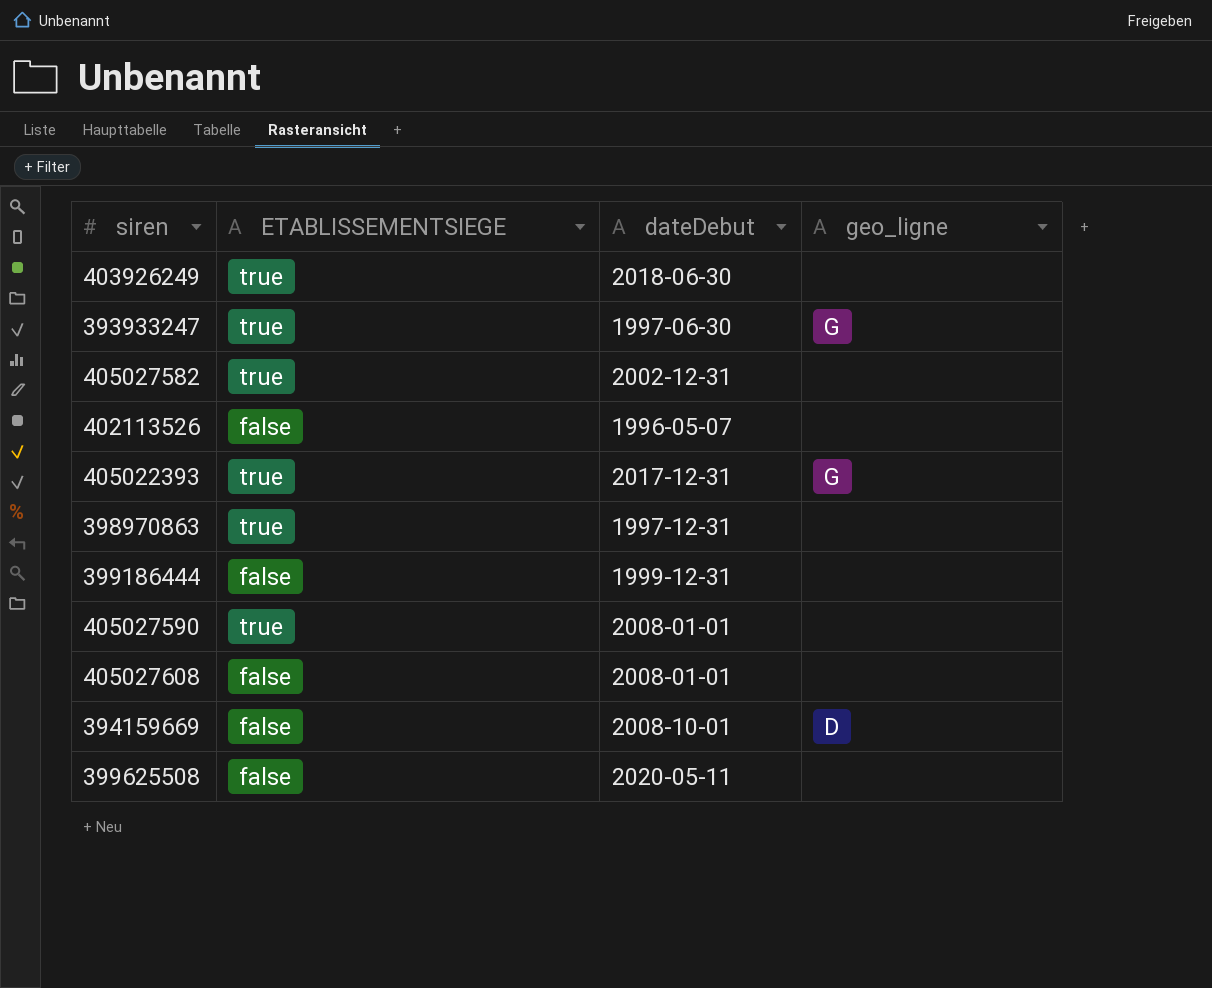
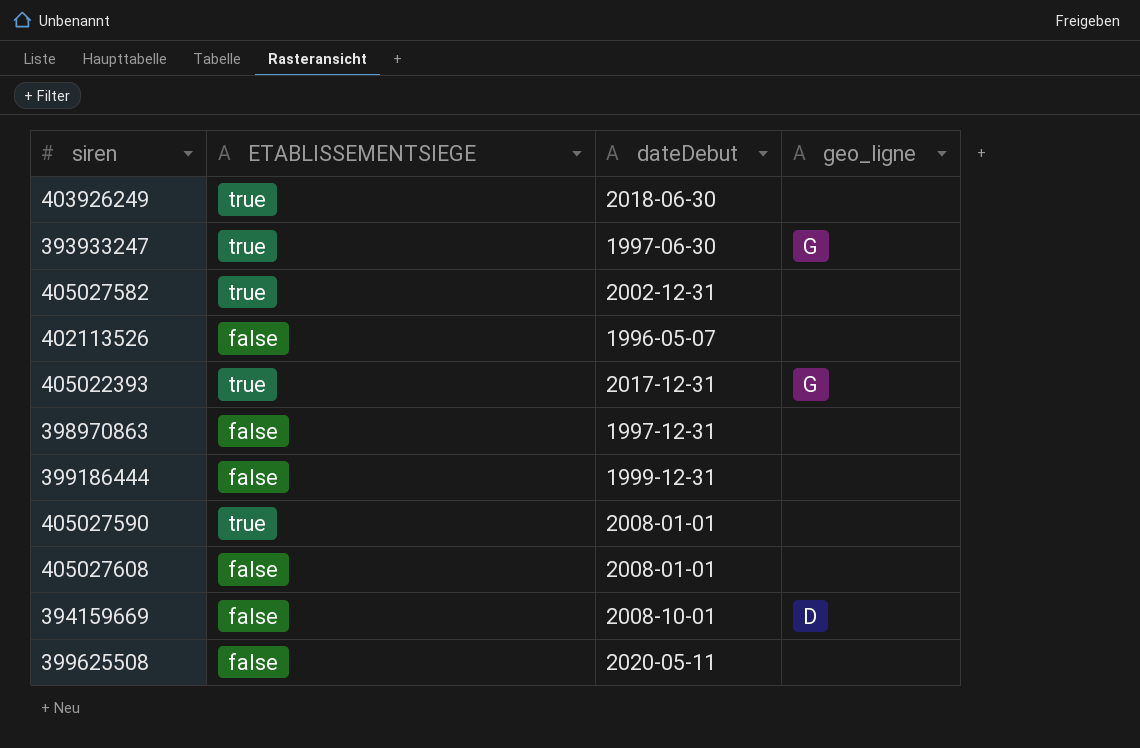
398970863 | ETABLISSEMENTSIEGE: true -> false

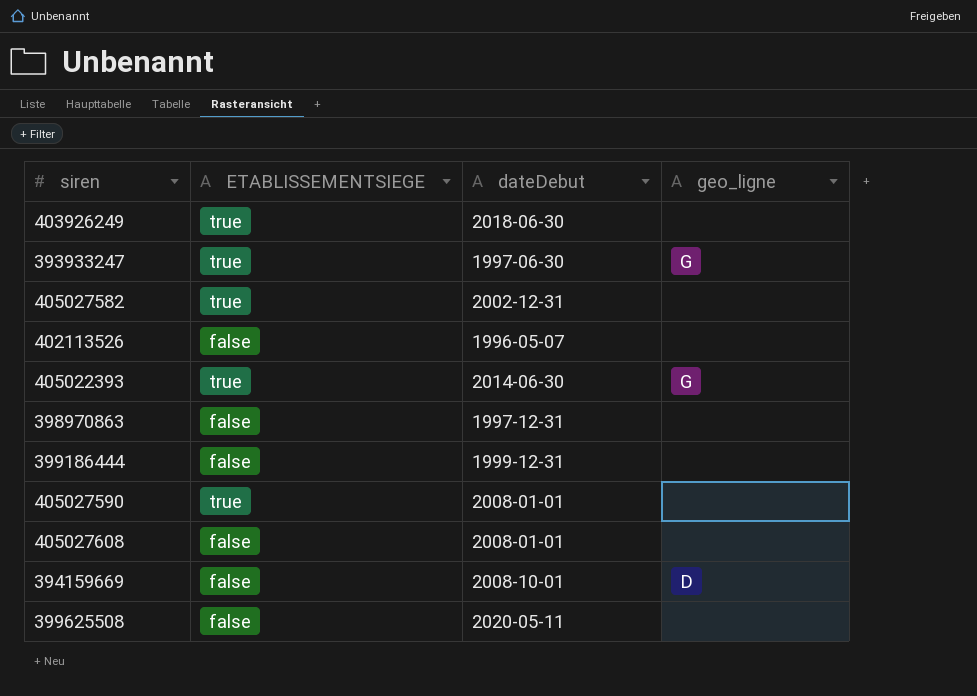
405022393 | dateDebut: 2017-12-31 -> 2014-06-30

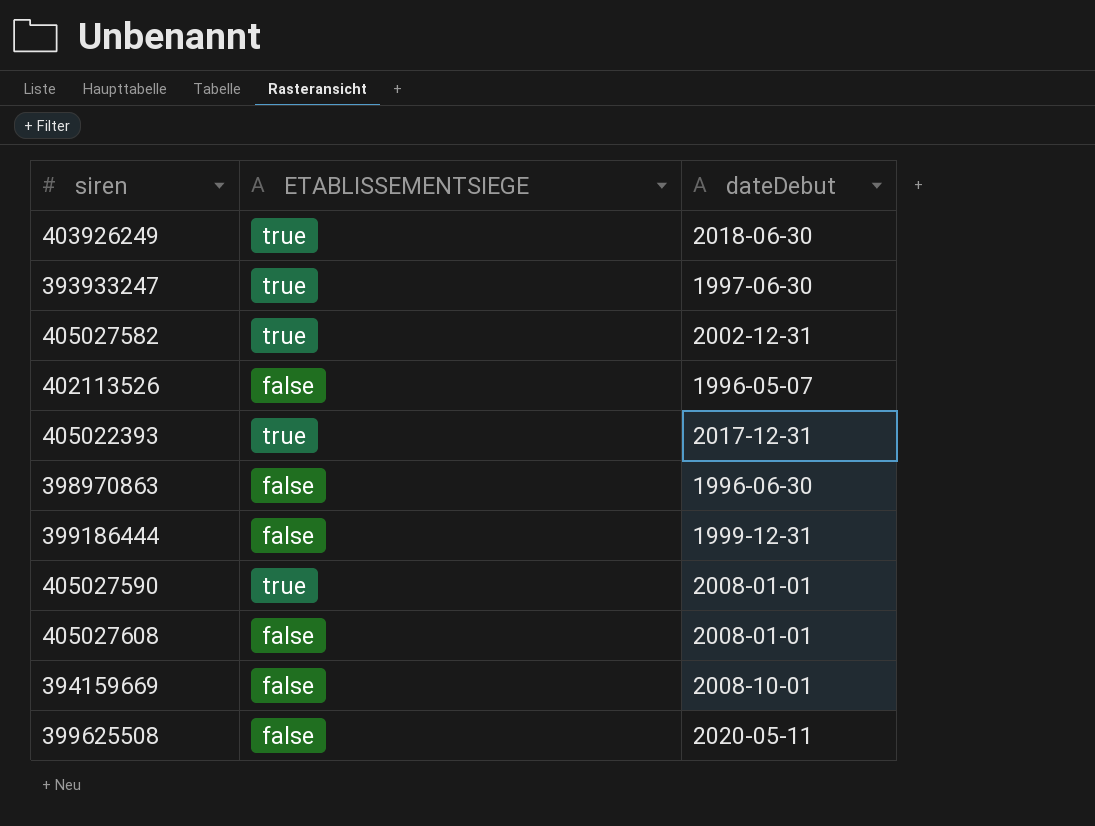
column geo_ligne | position: 4 -> none
405022393 | dateDebut: 2014-06-30 -> 2017-12-31
398970863 | dateDebut: 1997-12-31 -> 1996-06-30

